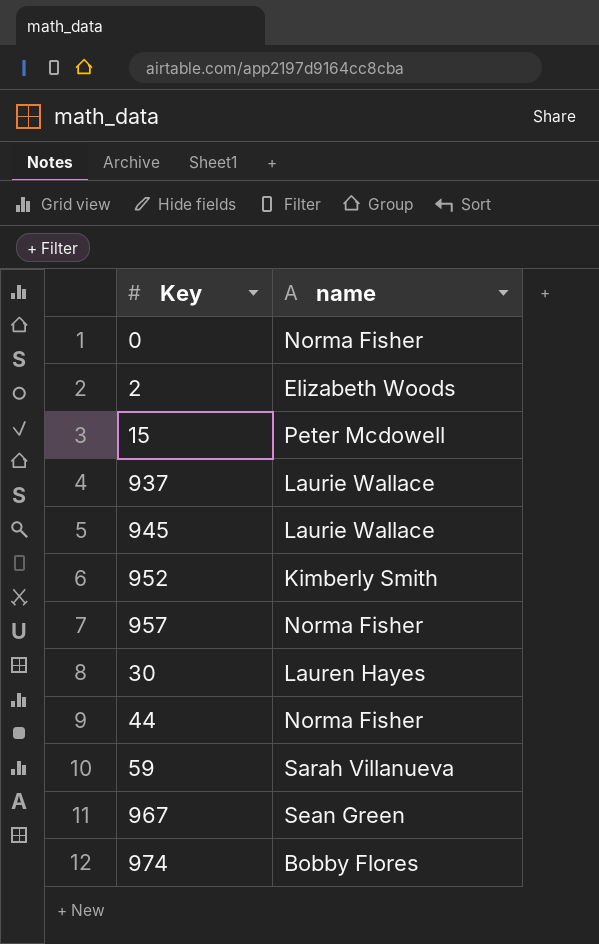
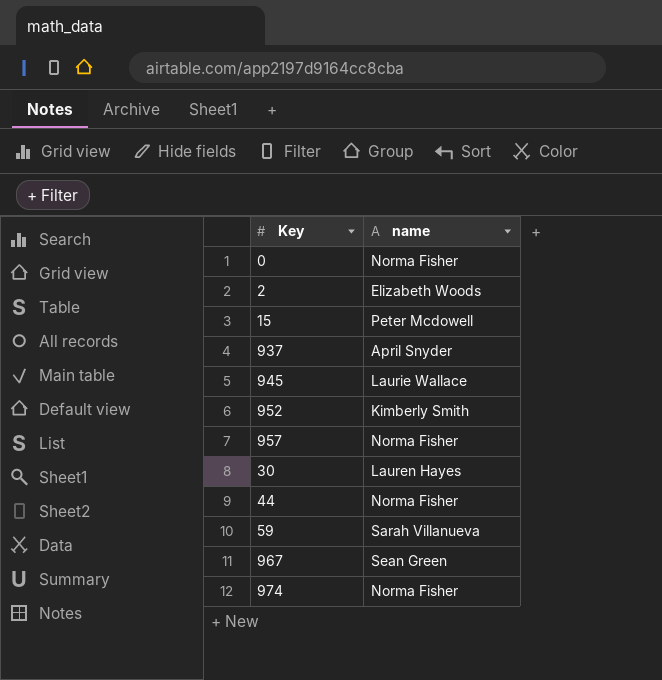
937 | name: Laurie Wallace -> April Snyder
974 | name: Bobby Flores -> Norma Fisher

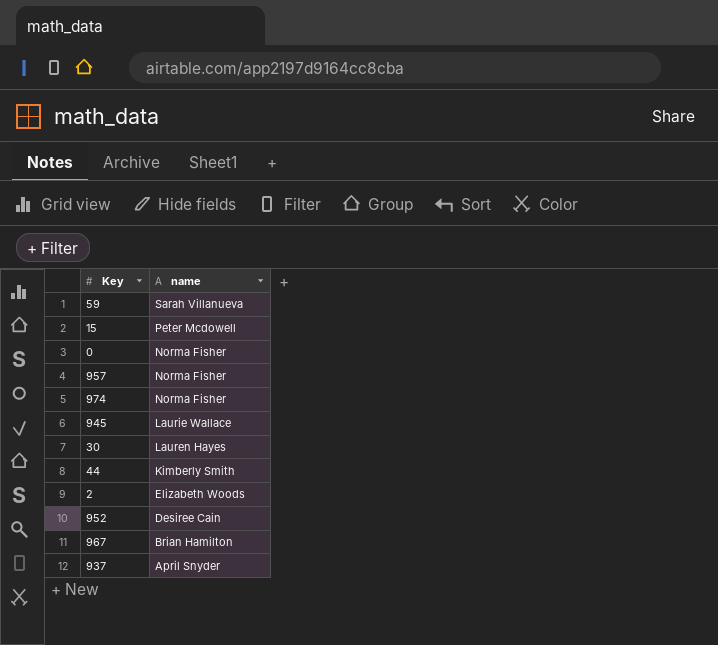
row order: none -> name descending
44 | name: Norma Fisher -> Kimberly Smith
952 | name: Kimberly Smith -> Desiree Cain
967 | name: Sean Green -> Brian Hamilton

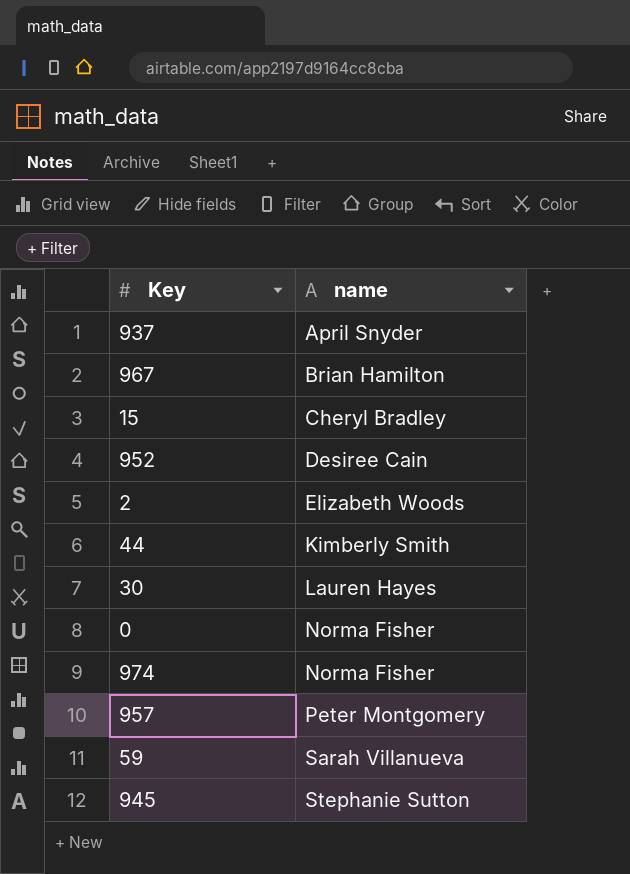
row order: name descending -> name ascending
15 | name: Peter Mcdowell -> Cheryl Bradley
957 | name: Norma Fisher -> Peter Montgomery
945 | name: Laurie Wallace -> Stephanie Sutton

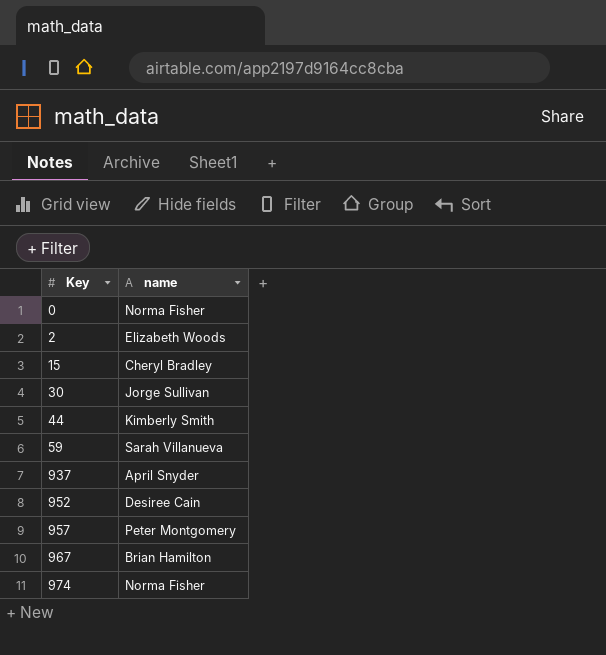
row order: name ascending -> Key ascending
row 945: Stephanie Sutton -> none
30 | name: Lauren Hayes -> Jorge Sullivan

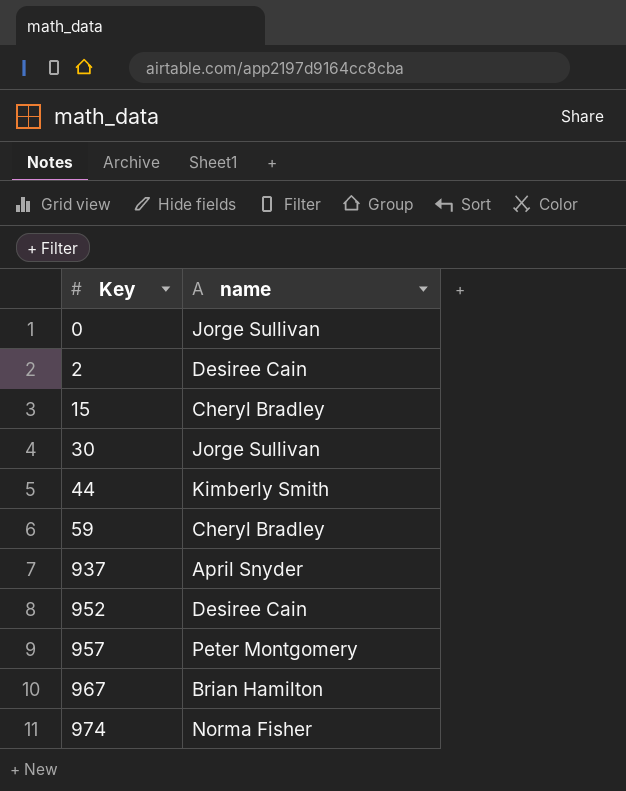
0 | name: Norma Fisher -> Jorge Sullivan
2 | name: Elizabeth Woods -> Desiree Cain
59 | name: Sarah Villanueva -> Cheryl Bradley

